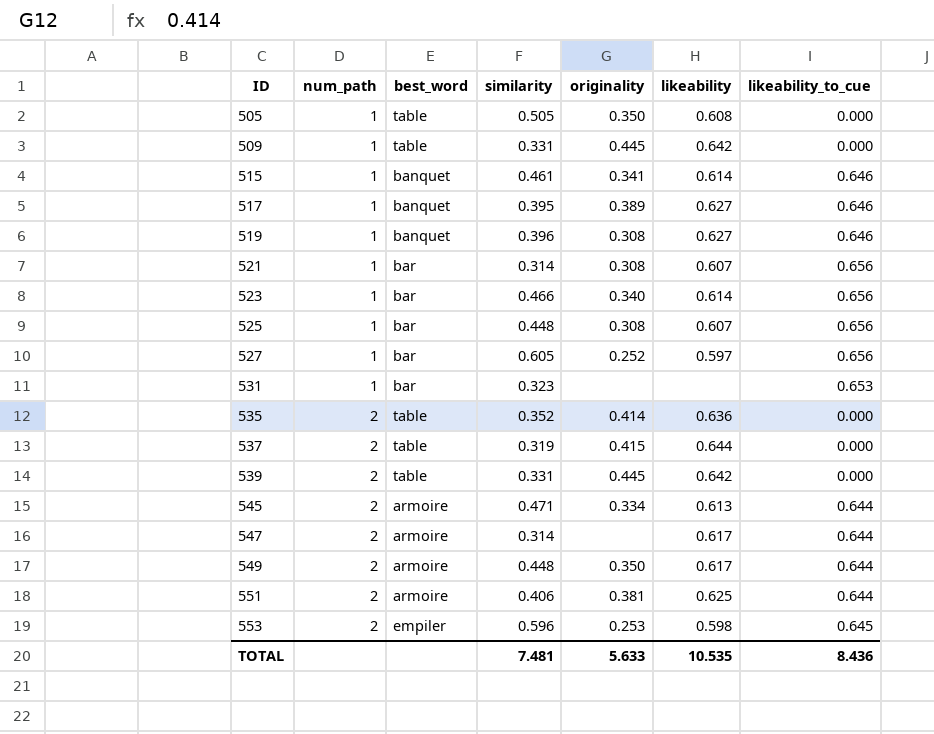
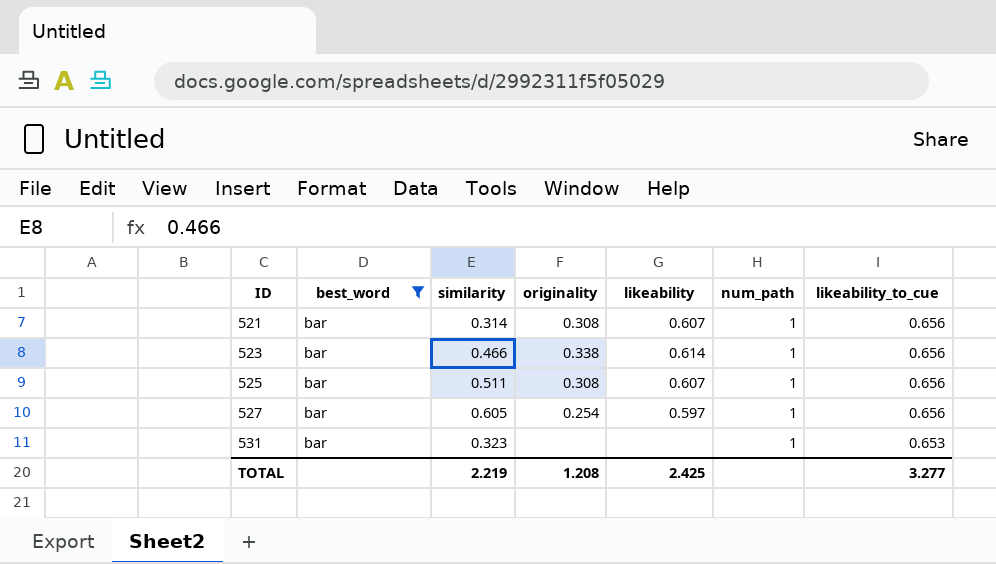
filter: none -> best_word = bar
column num_path | position: 2 -> 6
523 | originality: 0.340 -> 0.338
525 | similarity: 0.448 -> 0.511
527 | originality: 0.252 -> 0.254
TOTAL | similarity: 7.481 -> 2.219
TOTAL | originality: 5.633 -> 1.208
TOTAL | likeability: 10.535 -> 2.425
TOTAL | likeability_to_cue: 8.436 -> 3.277

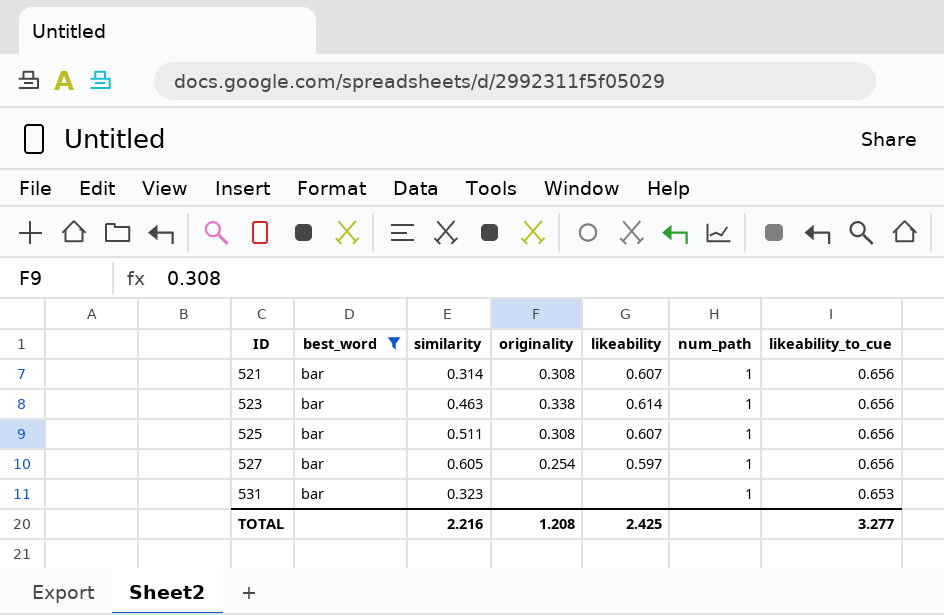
523 | similarity: 0.466 -> 0.463
TOTAL | similarity: 2.219 -> 2.216

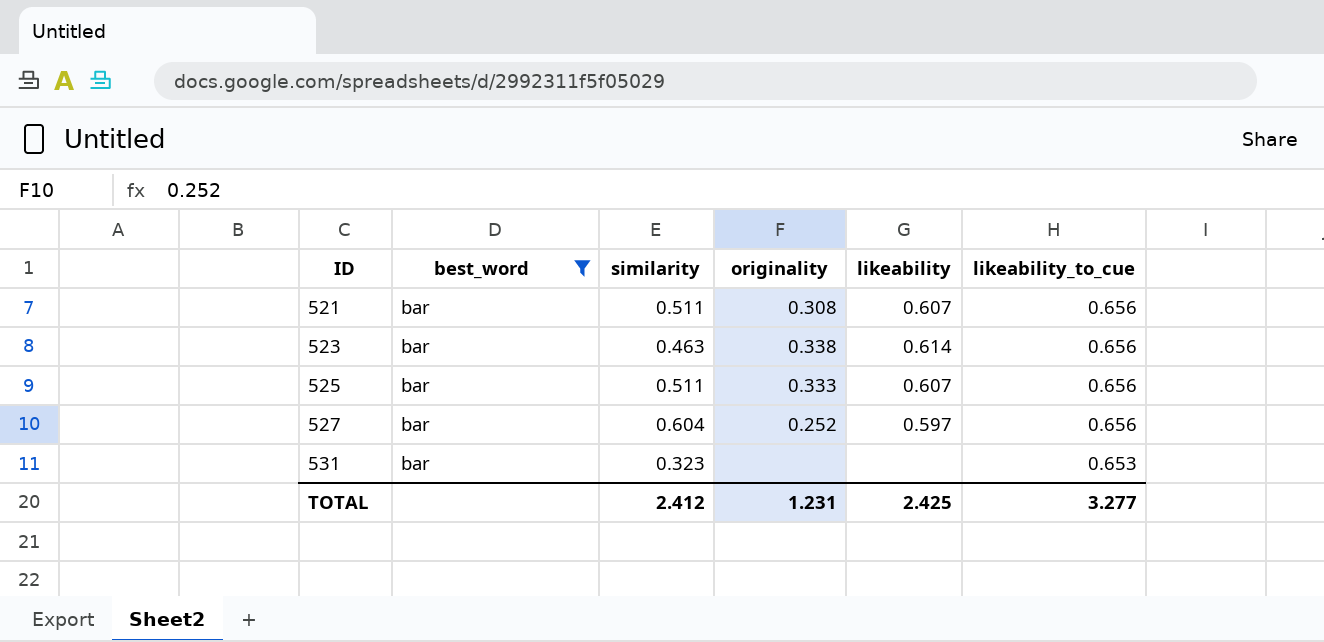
column num_path | position: 6 -> none
521 | similarity: 0.314 -> 0.511
525 | originality: 0.308 -> 0.333
527 | similarity: 0.605 -> 0.604
527 | originality: 0.254 -> 0.252
TOTAL | similarity: 2.216 -> 2.412
TOTAL | originality: 1.208 -> 1.231

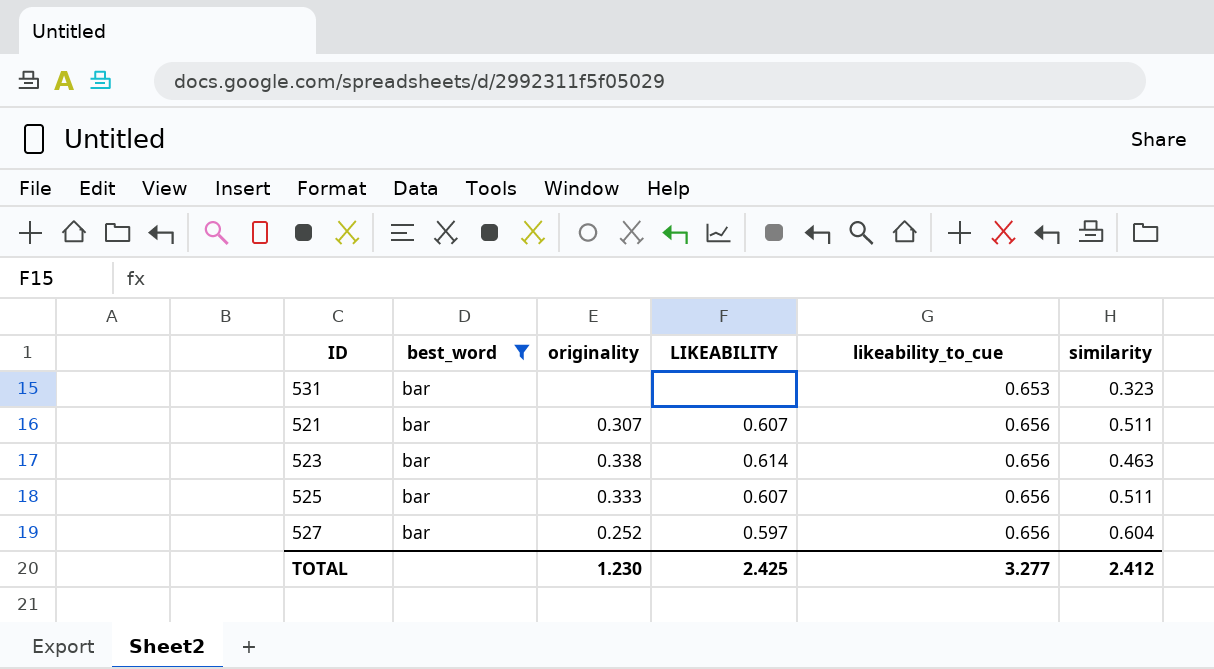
row order: ID ascending -> likeability_to_cue ascending
column name: likeability -> LIKEABILITY
column similarity | position: 3 -> 6
521 | originality: 0.308 -> 0.307
TOTAL | originality: 1.231 -> 1.230

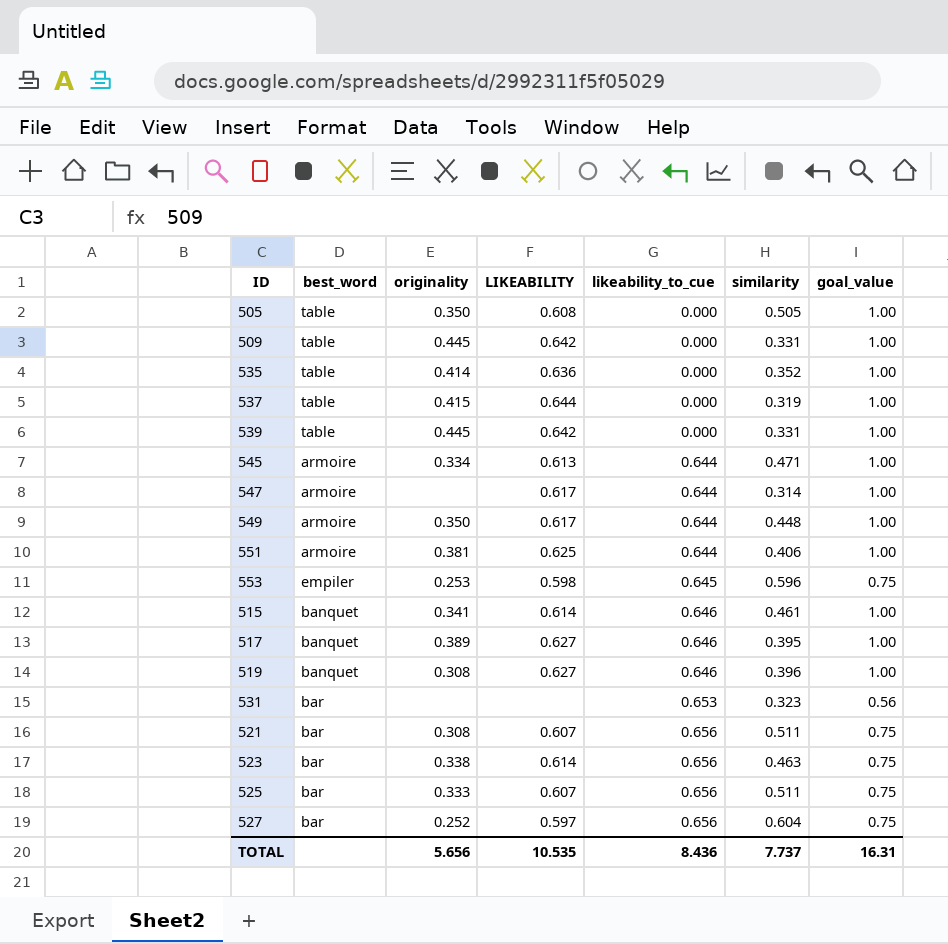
filter: best_word = bar -> none
column goal_value | position: none -> 7
521 | originality: 0.307 -> 0.308
TOTAL | originality: 1.230 -> 5.656
TOTAL | LIKEABILITY: 2.425 -> 10.535
TOTAL | likeability_to_cue: 3.277 -> 8.436
TOTAL | similarity: 2.412 -> 7.737

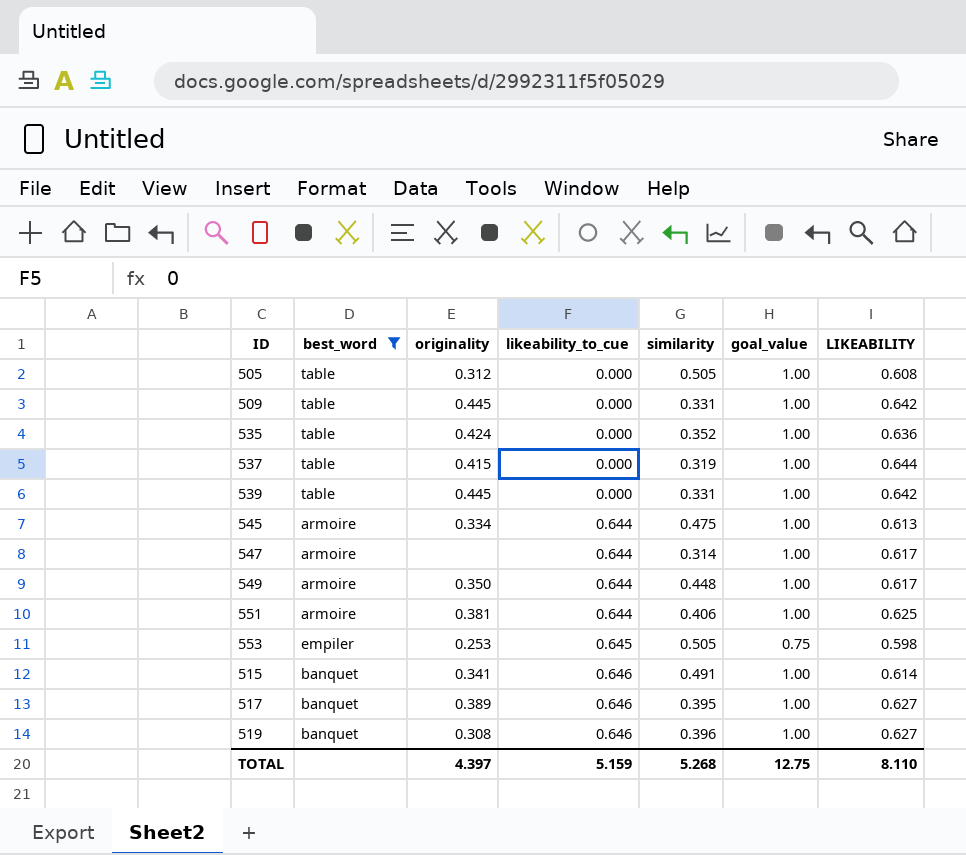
filter: none -> best_word != bar
column LIKEABILITY | position: 4 -> 7
505 | originality: 0.350 -> 0.312
535 | originality: 0.414 -> 0.424
545 | similarity: 0.471 -> 0.475
553 | similarity: 0.596 -> 0.505
515 | similarity: 0.461 -> 0.491
TOTAL | originality: 5.656 -> 4.397
TOTAL | likeability_to_cue: 8.436 -> 5.159
TOTAL | similarity: 7.737 -> 5.268
TOTAL | goal_value: 16.31 -> 12.75
TOTAL | LIKEABILITY: 10.535 -> 8.110

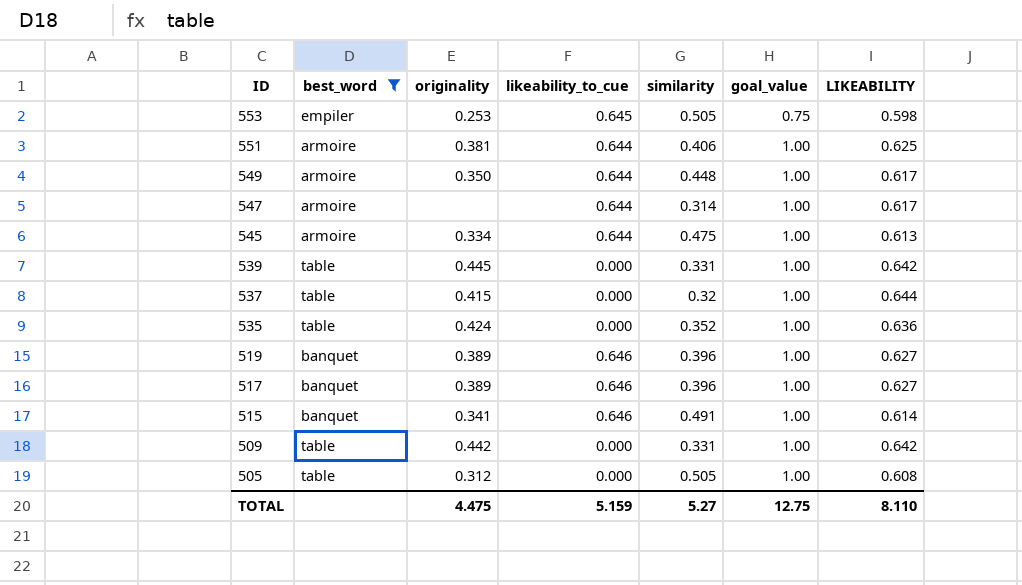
row order: likeability_to_cue ascending -> ID descending
537 | similarity: 0.319 -> 0.32
519 | originality: 0.308 -> 0.389
517 | similarity: 0.395 -> 0.396
509 | originality: 0.445 -> 0.442
TOTAL | originality: 4.397 -> 4.475
TOTAL | similarity: 5.268 -> 5.27

